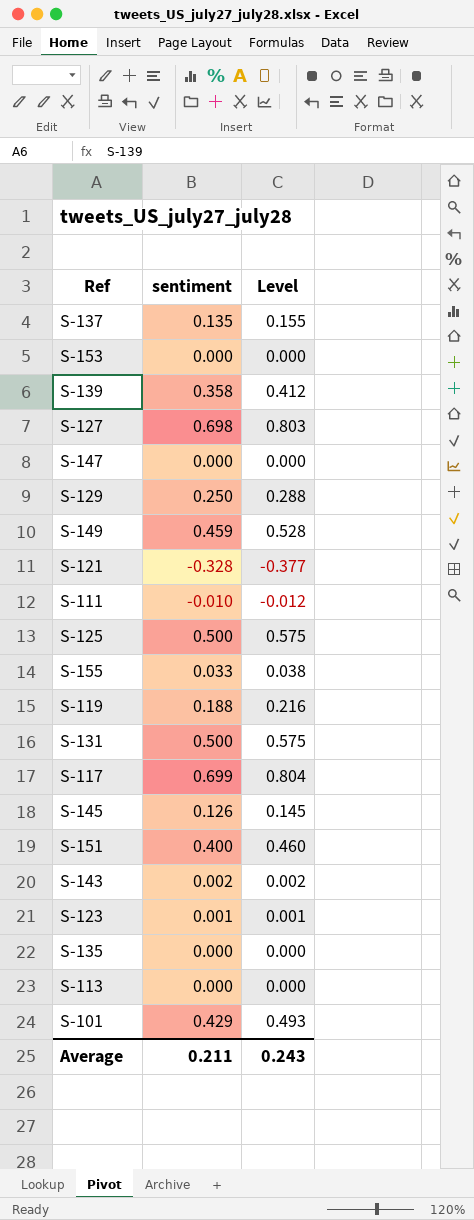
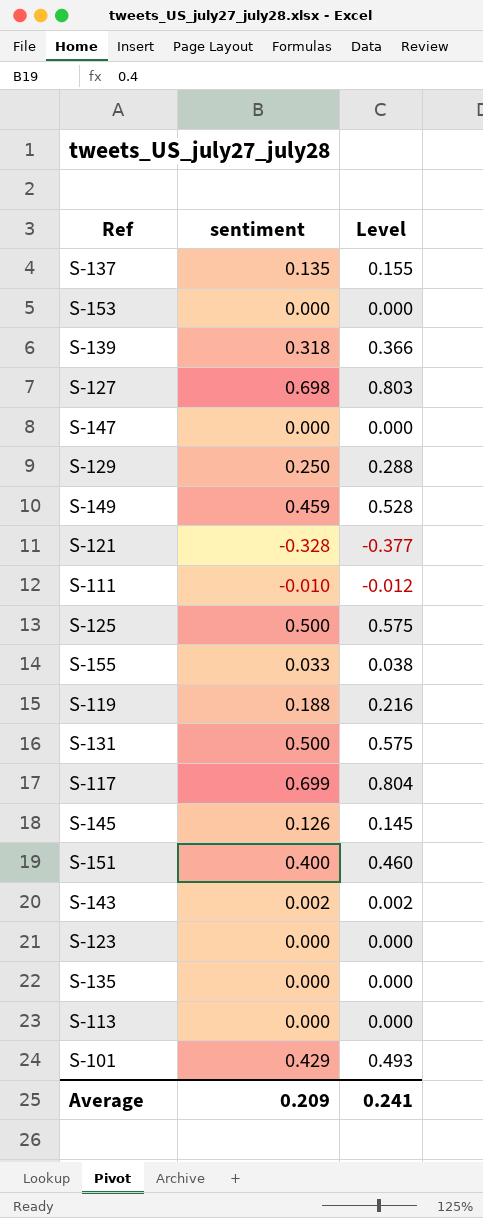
S-139 | sentiment: 0.358 -> 0.318
S-139 | Level: 0.412 -> 0.366
S-123 | sentiment: 0.001 -> 0.000
S-123 | Level: 0.001 -> 0.000
Average | sentiment: 0.211 -> 0.209
Average | Level: 0.243 -> 0.241

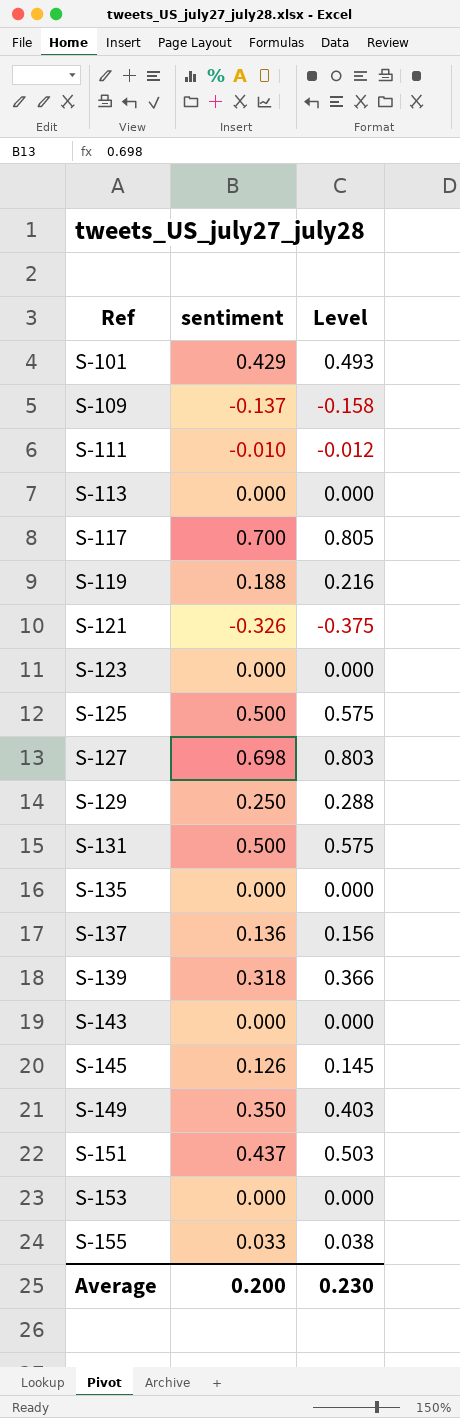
row order: none -> Ref ascending
row S-147: 0.000 | 0.000 -> none
row S-109: none -> -0.137 | -0.158
S-117 | sentiment: 0.699 -> 0.700
S-117 | Level: 0.804 -> 0.805
S-121 | sentiment: -0.328 -> -0.326
S-121 | Level: -0.377 -> -0.375
S-137 | sentiment: 0.135 -> 0.136
S-137 | Level: 0.155 -> 0.156
S-143 | sentiment: 0.002 -> 0.000
S-143 | Level: 0.002 -> 0.000
S-149 | sentiment: 0.459 -> 0.350
S-149 | Level: 0.528 -> 0.403
S-151 | sentiment: 0.400 -> 0.437
S-151 | Level: 0.460 -> 0.503
Average | sentiment: 0.209 -> 0.200
Average | Level: 0.241 -> 0.230

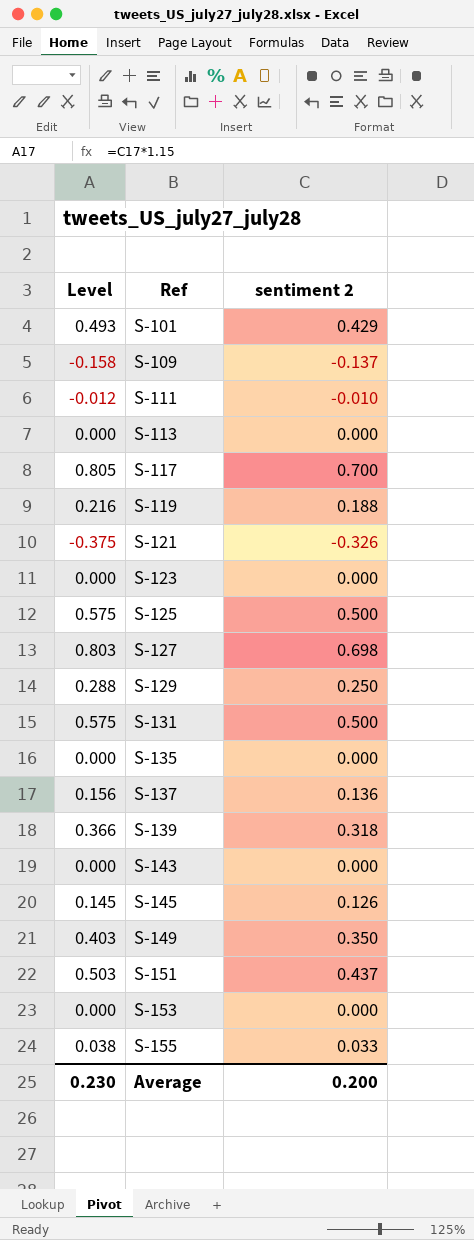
column Level | position: 3 -> 1
column name: sentiment -> sentiment 2

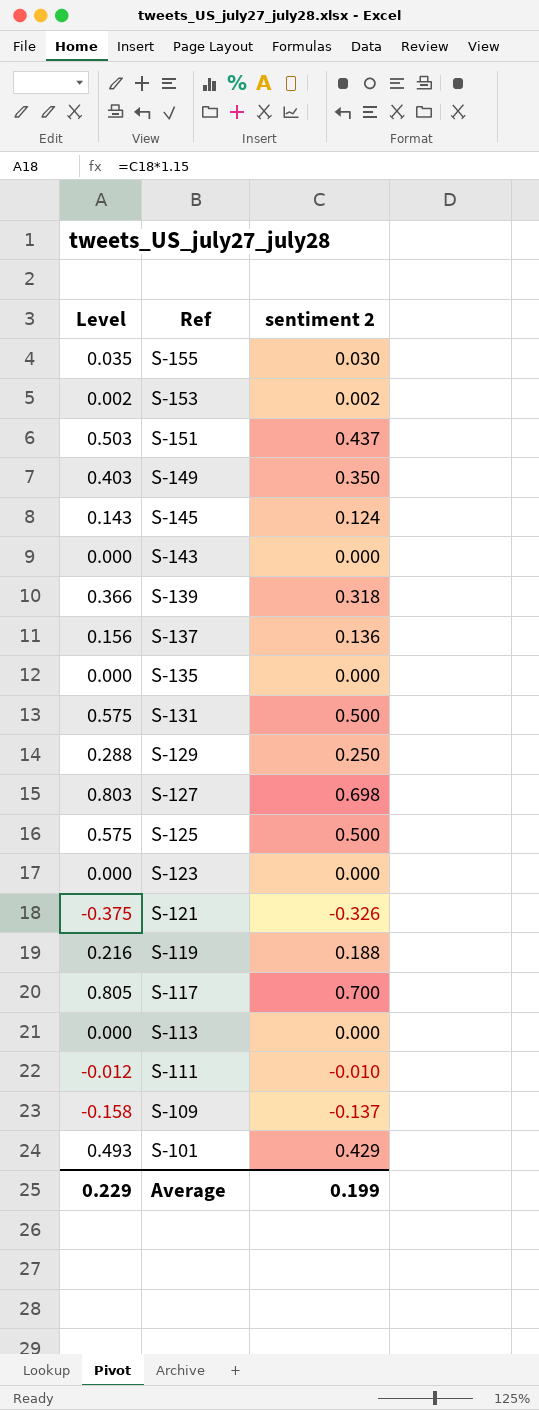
row order: Ref ascending -> Ref descending
S-155 | Level: 0.038 -> 0.035
S-155 | sentiment 2: 0.033 -> 0.030
S-153 | Level: 0.000 -> 0.002
S-153 | sentiment 2: 0.000 -> 0.002
S-145 | Level: 0.145 -> 0.143
S-145 | sentiment 2: 0.126 -> 0.124
Average | Level: 0.230 -> 0.229
Average | sentiment 2: 0.200 -> 0.199

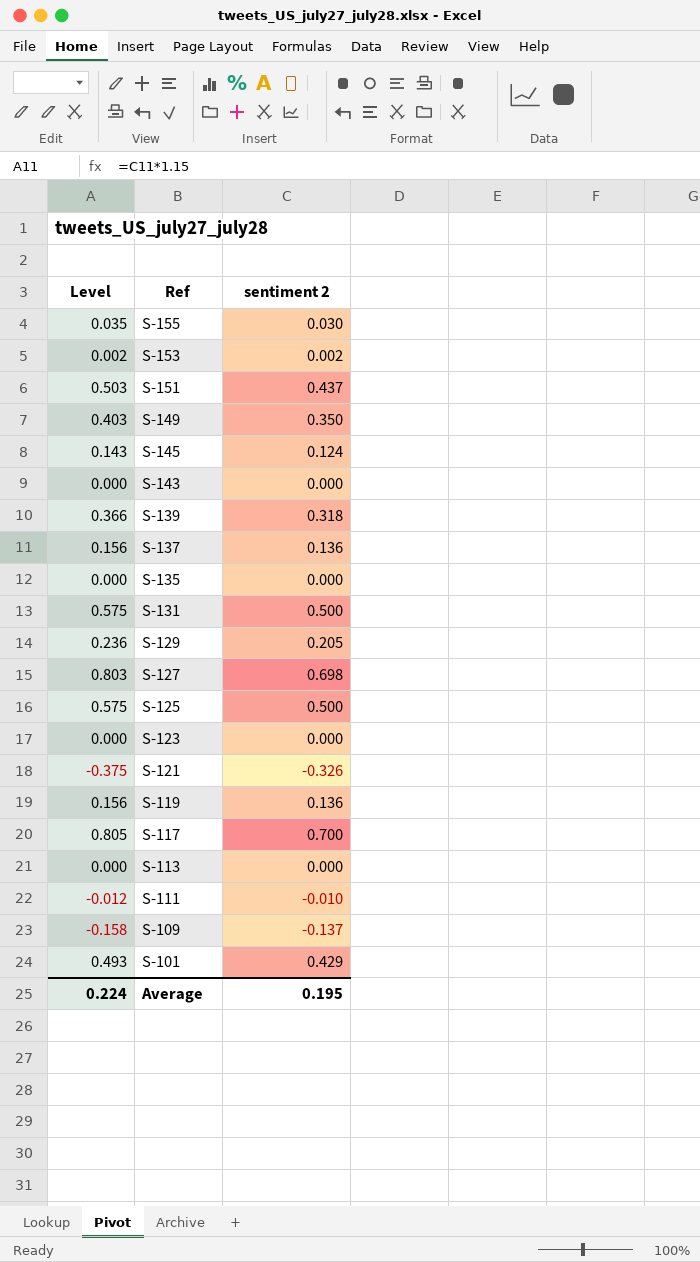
S-129 | Level: 0.288 -> 0.236
S-129 | sentiment 2: 0.250 -> 0.205
S-119 | Level: 0.216 -> 0.156
S-119 | sentiment 2: 0.188 -> 0.136
Average | Level: 0.229 -> 0.224
Average | sentiment 2: 0.199 -> 0.195

